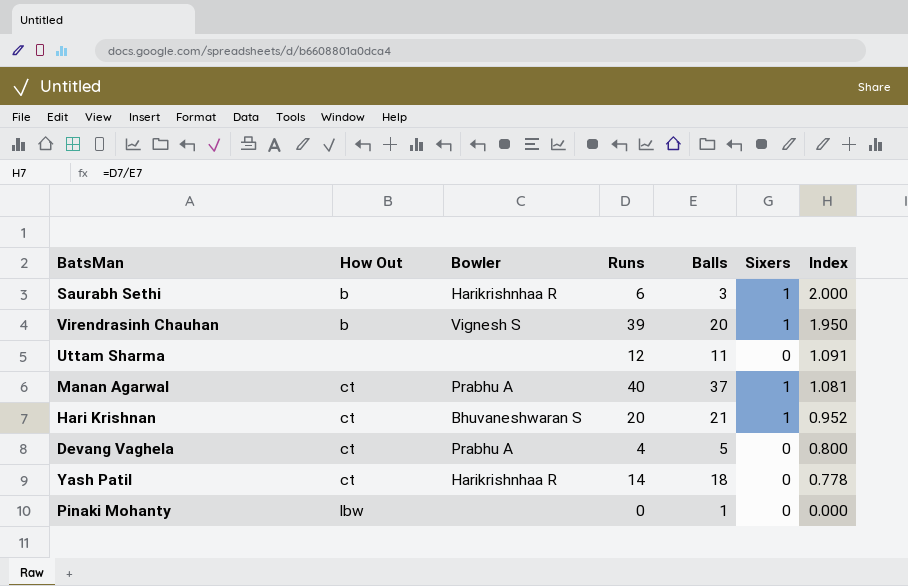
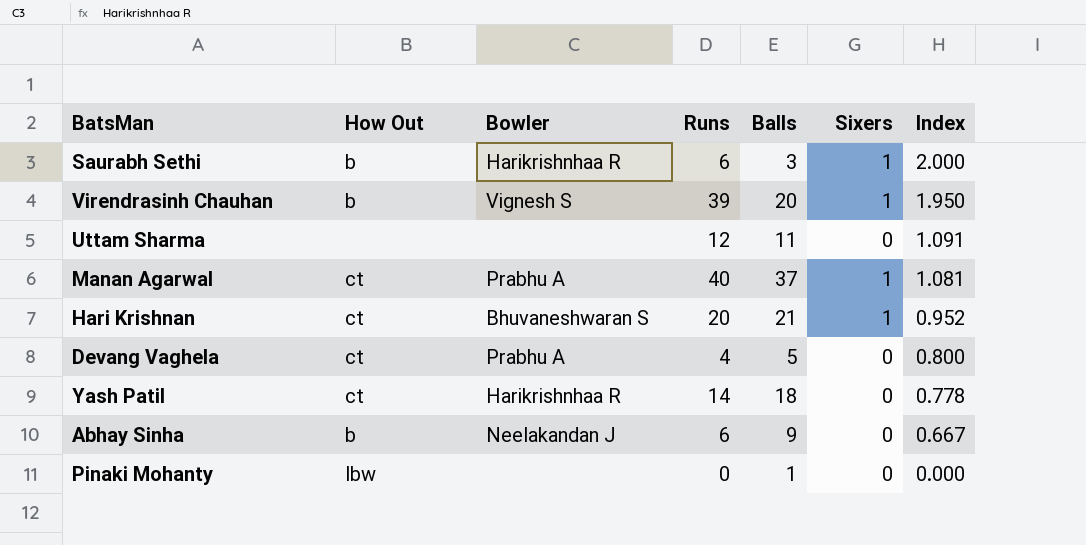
row Abhay Sinha: none -> b | Neelakandan J | 6 | 9 | 0 | 0.667

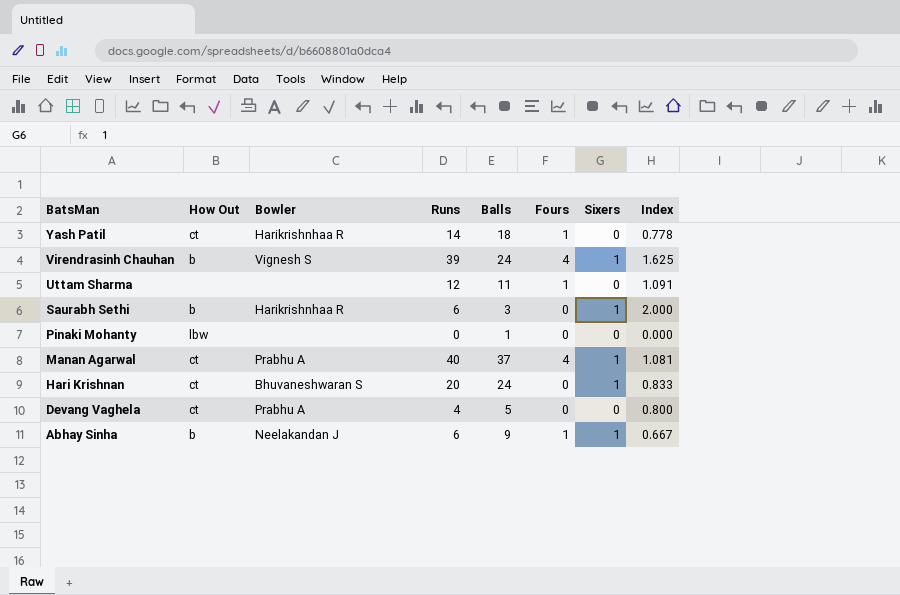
row order: Index descending -> BatsMan descending
column Fours | position: none -> 6
Virendrasinh Chauhan | Balls: 20 -> 24
Virendrasinh Chauhan | Index: 1.950 -> 1.625
Hari Krishnan | Balls: 21 -> 24
Hari Krishnan | Index: 0.952 -> 0.833
Abhay Sinha | Sixers: 0 -> 1

